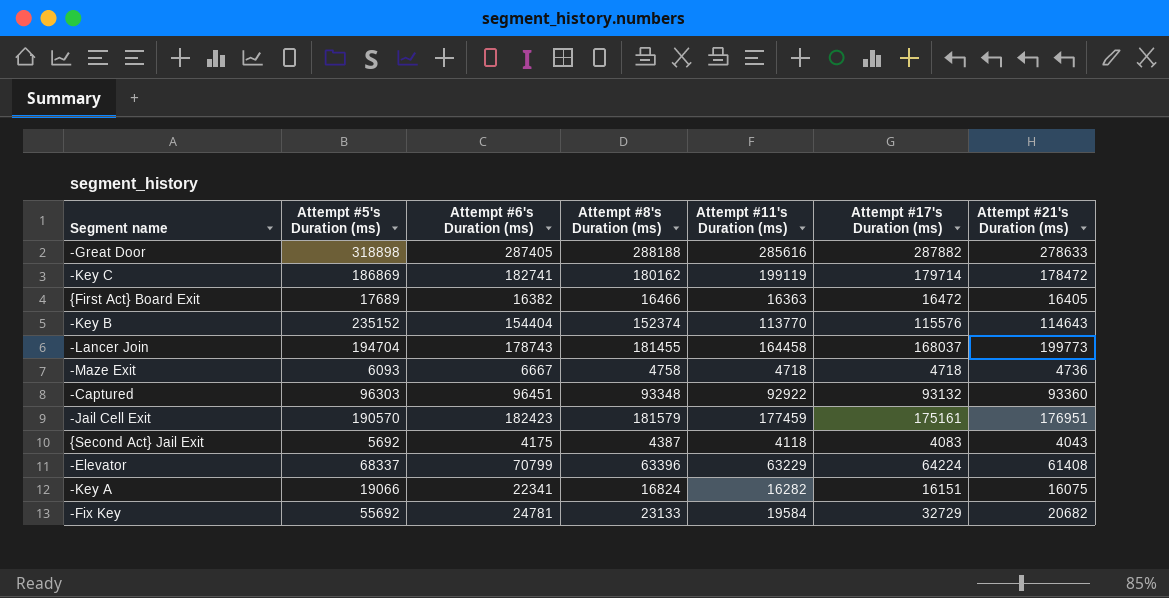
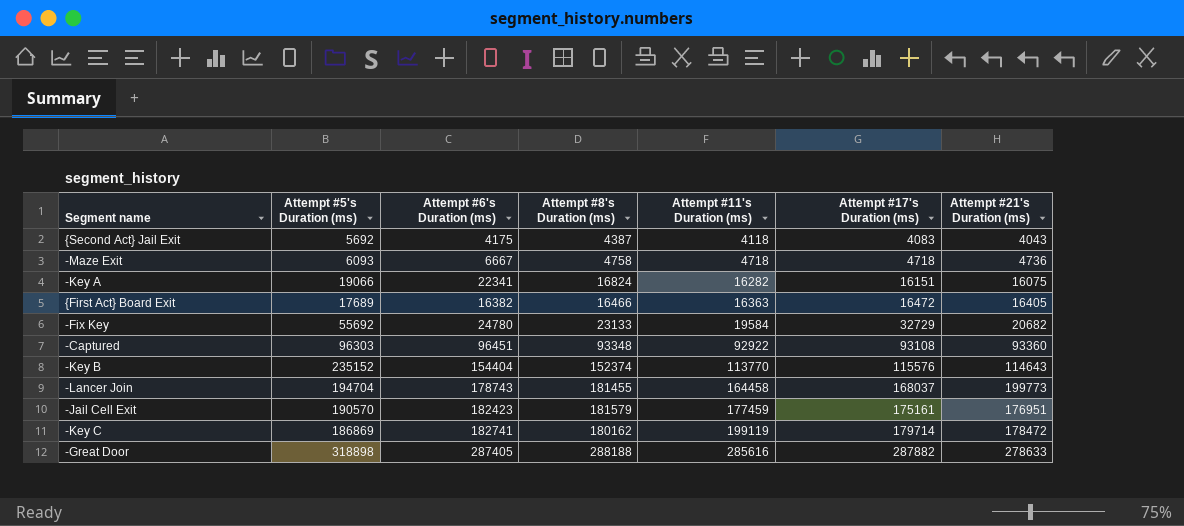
row order: none -> Attempt #11's Duration (ms) ascending
row -Elevator: 68337 | 70799 | 63396 | 63229 | 64224 | 61408 -> none
-Fix Key | Attempt #6's Duration (ms): 24781 -> 24780
-Captured | Attempt #17's Duration (ms): 93132 -> 93108

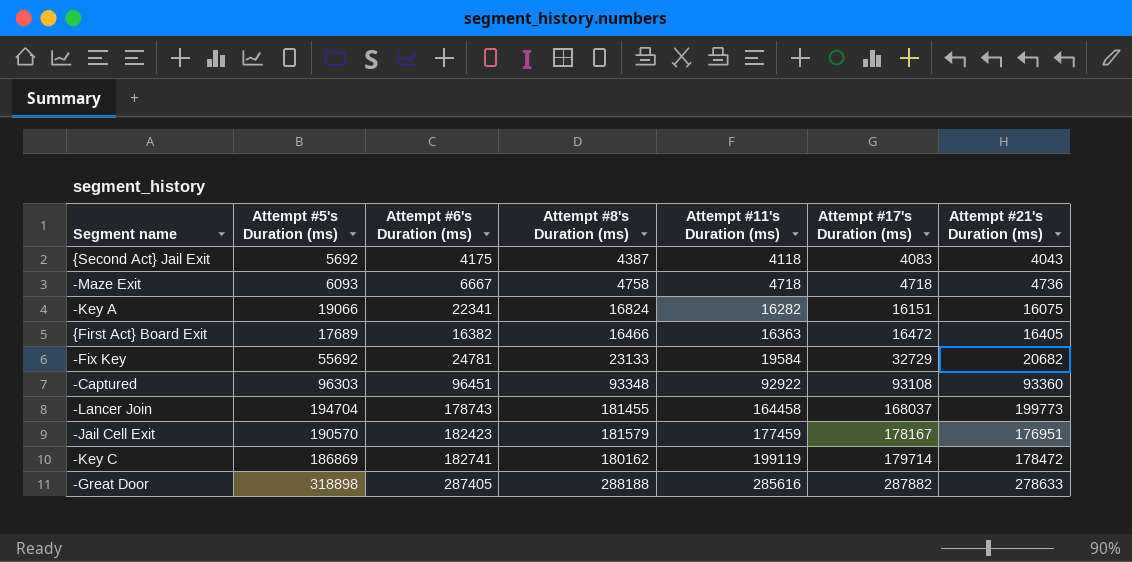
row -Key B: 235152 | 154404 | 152374 | 113770 | 115576 | 114643 -> none
-Fix Key | Attempt #6's Duration (ms): 24780 -> 24781
-Jail Cell Exit | Attempt #17's Duration (ms): 175161 -> 178167

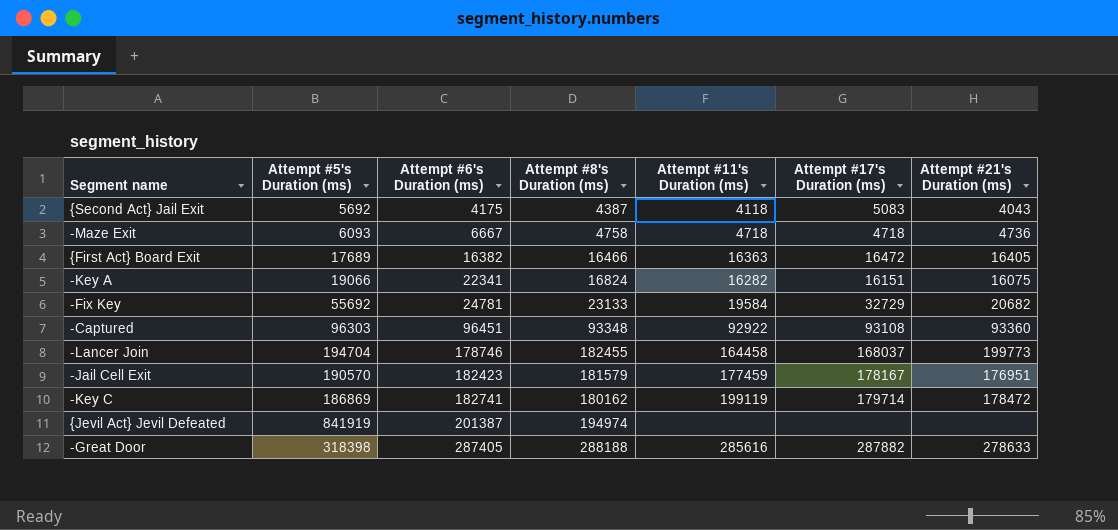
row order: Attempt #11's Duration (ms) ascending -> Attempt #6's Duration (ms) ascending
{Second Act} Jail Exit | Attempt #17's Duration (ms): 4083 -> 5083
-Lancer Join | Attempt #6's Duration (ms): 178743 -> 178746
-Lancer Join | Attempt #8's Duration (ms): 181455 -> 182455
row {Jevil Act} Jevil Defeated: none -> 841919 | 201387 | 194974 | none | none | none
-Great Door | Attempt #5's Duration (ms): 318898 -> 318398

